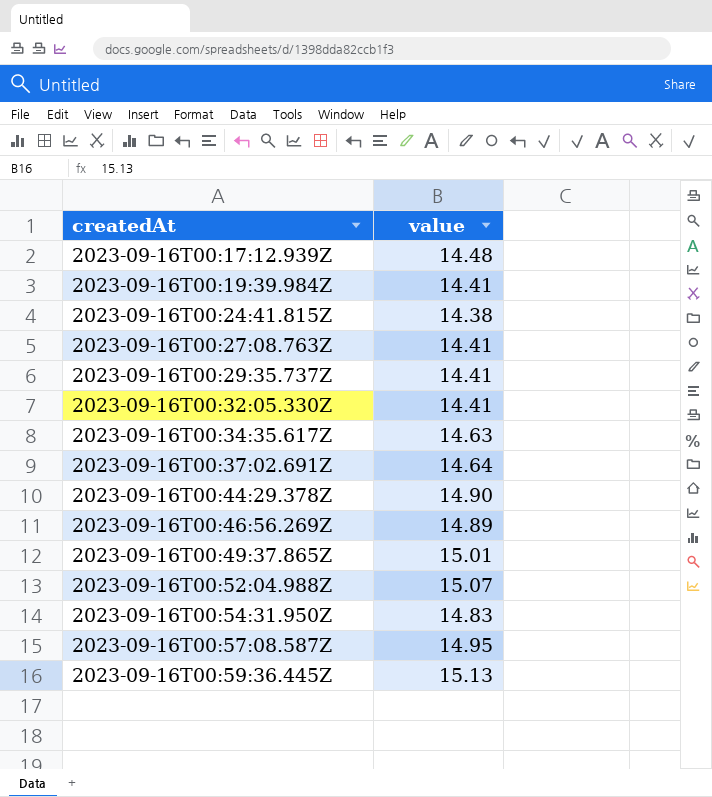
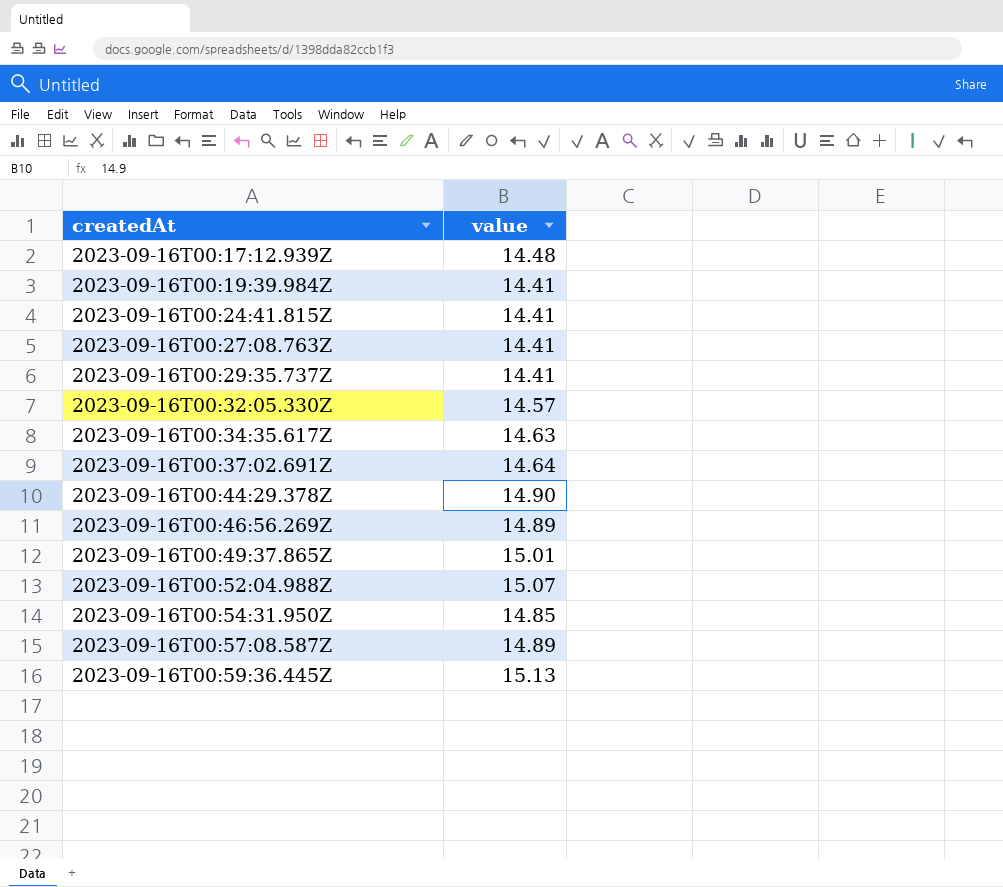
2023-09-16T00:24:41.815Z | value: 14.38 -> 14.41
2023-09-16T00:32:05.330Z | value: 14.41 -> 14.57
2023-09-16T00:54:31.950Z | value: 14.83 -> 14.85
2023-09-16T00:57:08.587Z | value: 14.95 -> 14.89

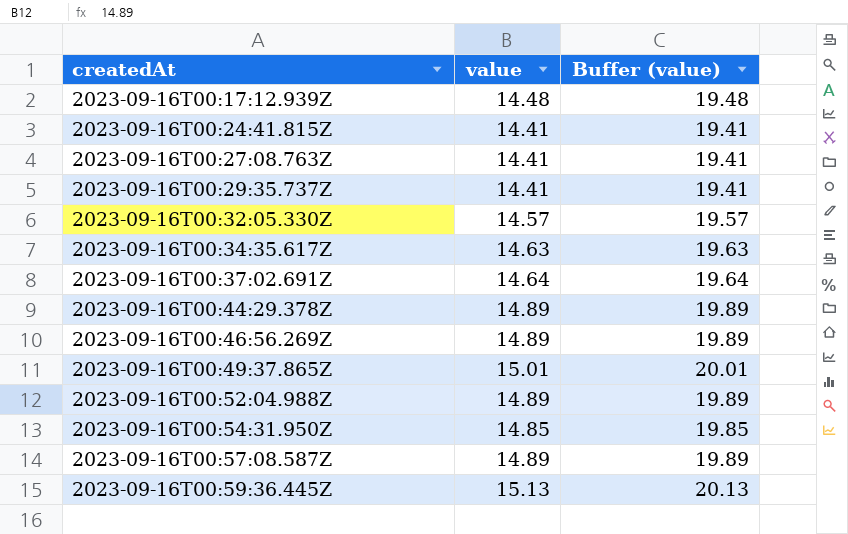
column Buffer (value) | formula: none -> [value] + 5
row 2023-09-16T00:19:39.984Z: 14.41 -> none
2023-09-16T00:44:29.378Z | value: 14.90 -> 14.89
2023-09-16T00:52:04.988Z | value: 15.07 -> 14.89

